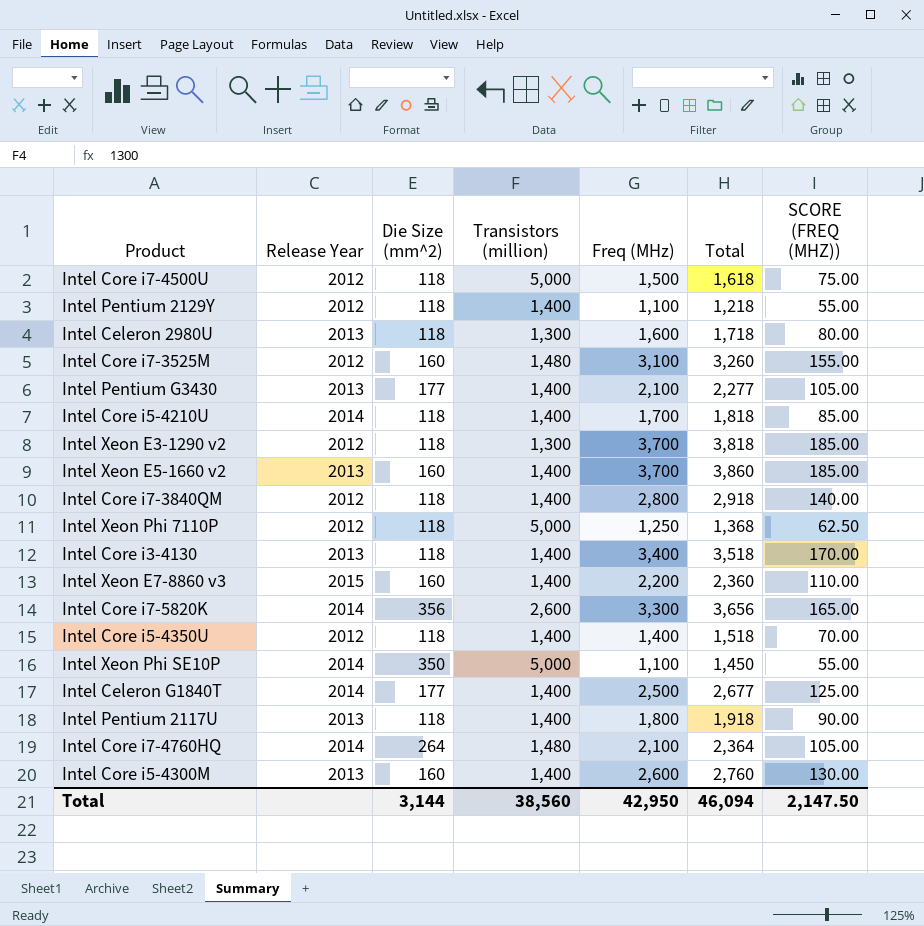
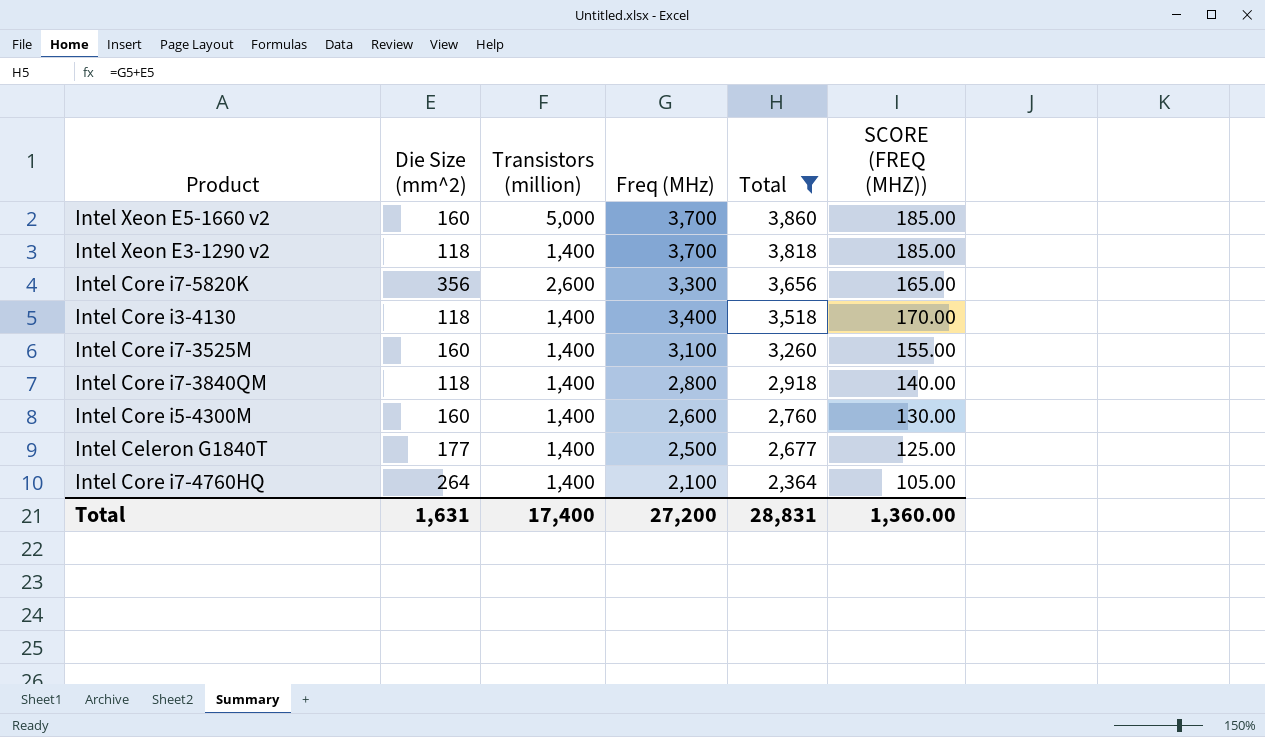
filter: none -> Total >= 2,364
row order: none -> Total descending
column Release Year | position: 2 -> none
Intel Xeon E5-1660 v2 | Transistors (million): 1,400 -> 5,000
Intel Xeon E3-1290 v2 | Transistors (million): 1,300 -> 1,400
Intel Core i7-3525M | Transistors (million): 1,480 -> 1,400
Intel Core i7-4760HQ | Transistors (million): 1,480 -> 1,400
Total | Die Size (mm^2): 3,144 -> 1,631
Total | Transistors (million): 38,560 -> 17,400
Total | Freq (MHz): 42,950 -> 27,200
Total | Total: 46,094 -> 28,831
Total | SCORE (FREQ (MHZ)): 2,147.50 -> 1,360.00

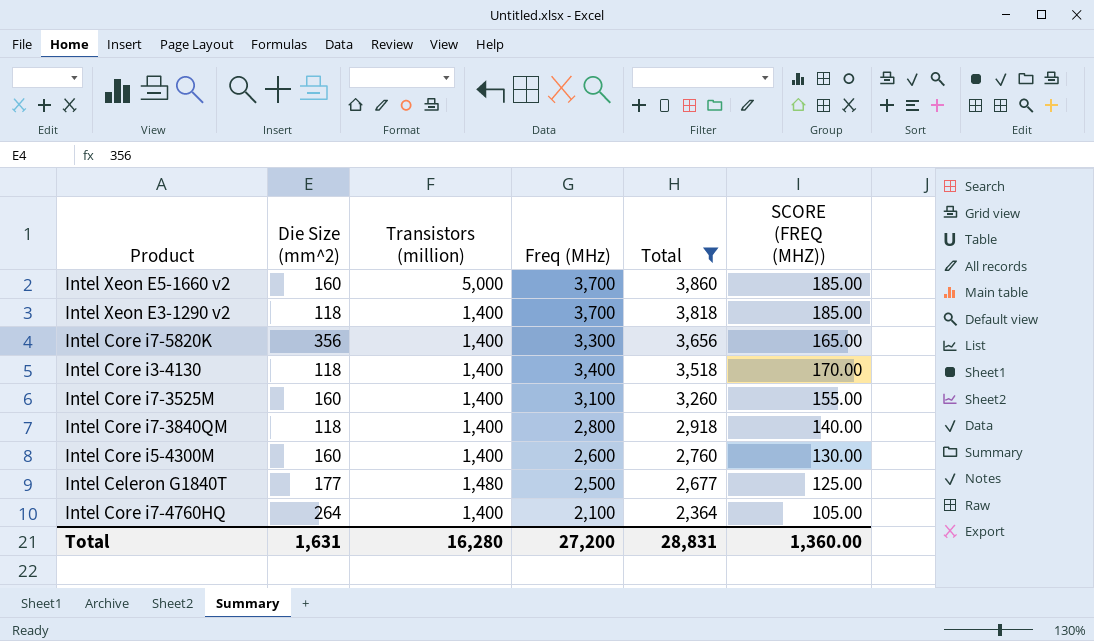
Intel Core i7-5820K | Transistors (million): 2,600 -> 1,400
Intel Celeron G1840T | Transistors (million): 1,400 -> 1,480
Total | Transistors (million): 17,400 -> 16,280

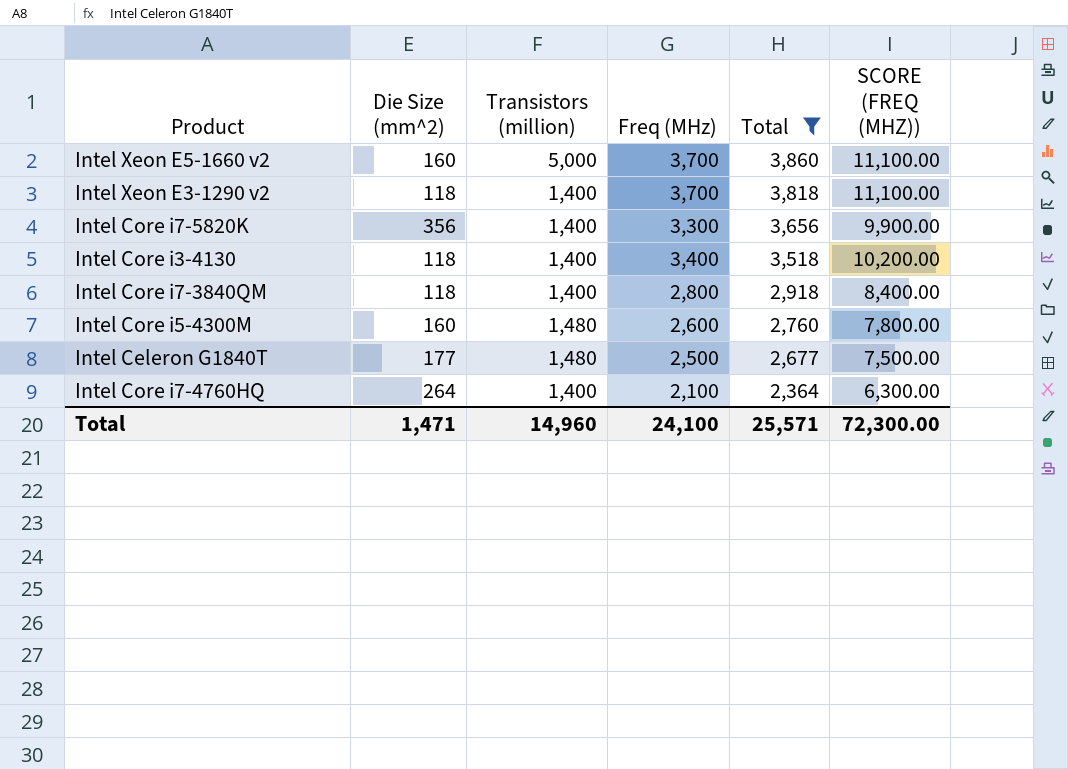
column SCORE (FREQ (MHZ)) | formula: [Freq (MHz)] * 0.05 -> [Freq (MHz)] * 3
row Intel Core i7-3525M: 160 | 1,400 | 3,100 | 3,260 | 155.00 -> none
Intel Core i5-4300M | Transistors (million): 1,400 -> 1,480
Total | Die Size (mm^2): 1,631 -> 1,471
Total | Transistors (million): 16,280 -> 14,960
Total | Freq (MHz): 27,200 -> 24,100
Total | Total: 28,831 -> 25,571
Total | SCORE (FREQ (MHZ)): 1,360.00 -> 72,300.00

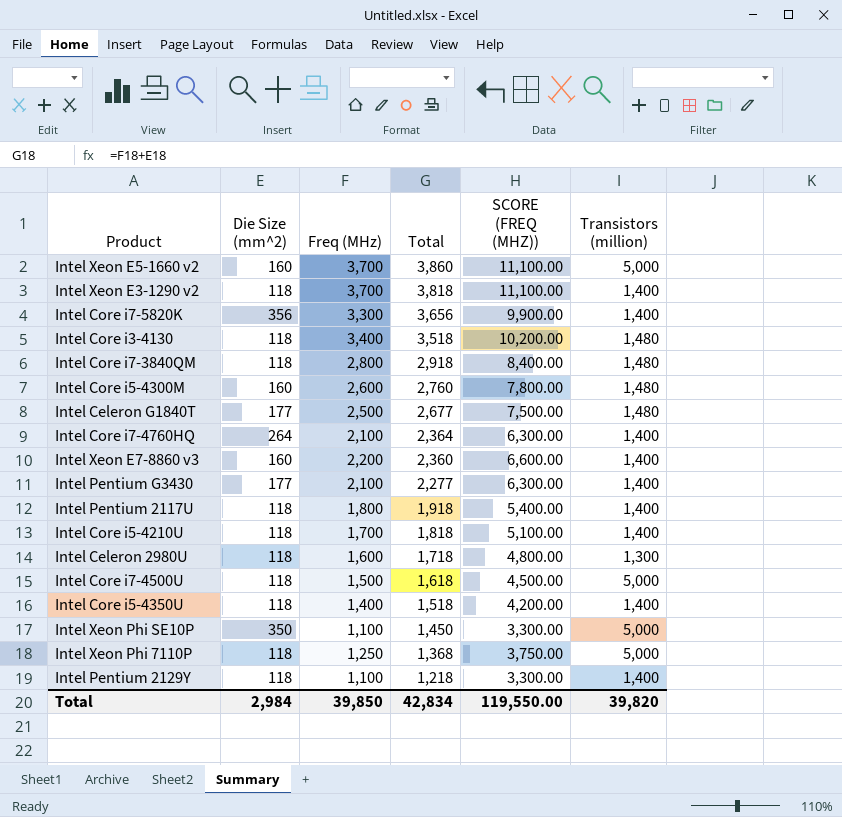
filter: Total >= 2,364 -> none
column Transistors (million) | position: 3 -> 6
Intel Core i3-4130 | Transistors (million): 1,400 -> 1,480
Intel Core i7-3840QM | Transistors (million): 1,400 -> 1,480
Total | Die Size (mm^2): 1,471 -> 2,984
Total | Freq (MHz): 24,100 -> 39,850
Total | Total: 25,571 -> 42,834
Total | SCORE (FREQ (MHZ)): 72,300.00 -> 119,550.00
Total | Transistors (million): 14,960 -> 39,820

